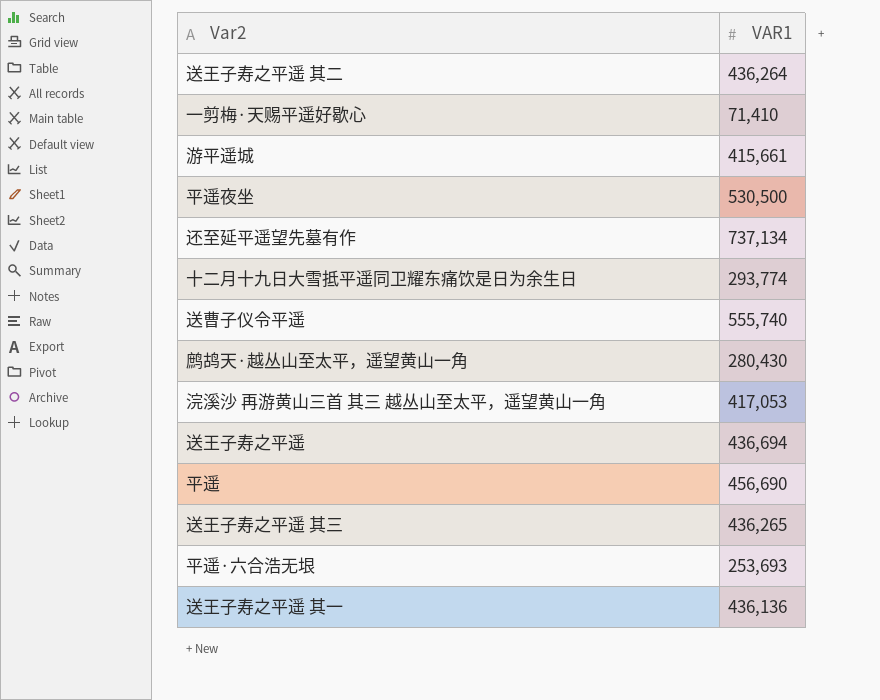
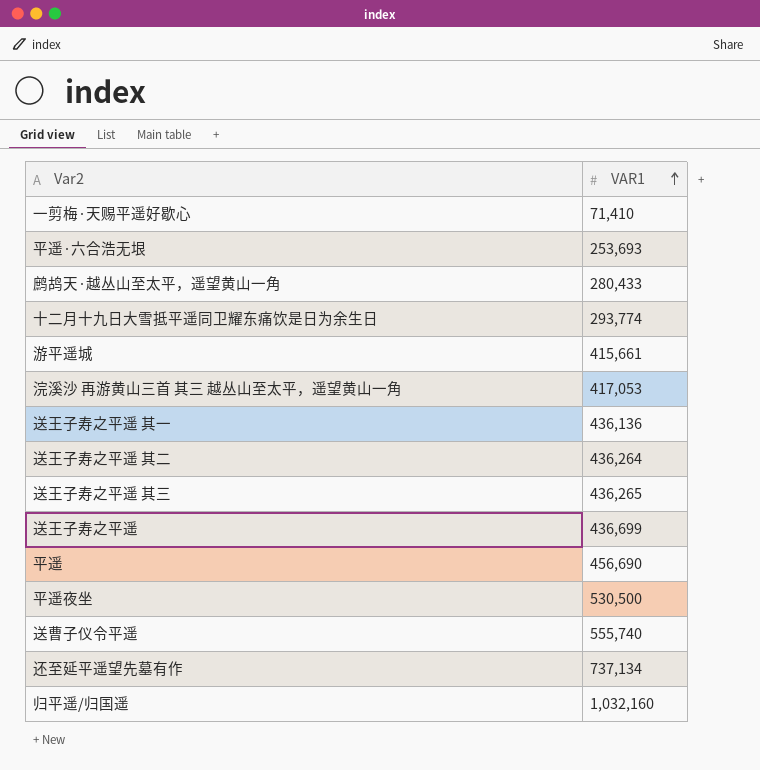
row order: none -> VAR1 ascending
鹧鸪天·越丛山至太平，遥望黄山一角 | VAR1: 280,430 -> 280,433
送王子寿之平遥 | VAR1: 436,694 -> 436,699
row 归平遥/归国遥: none -> 1,032,160

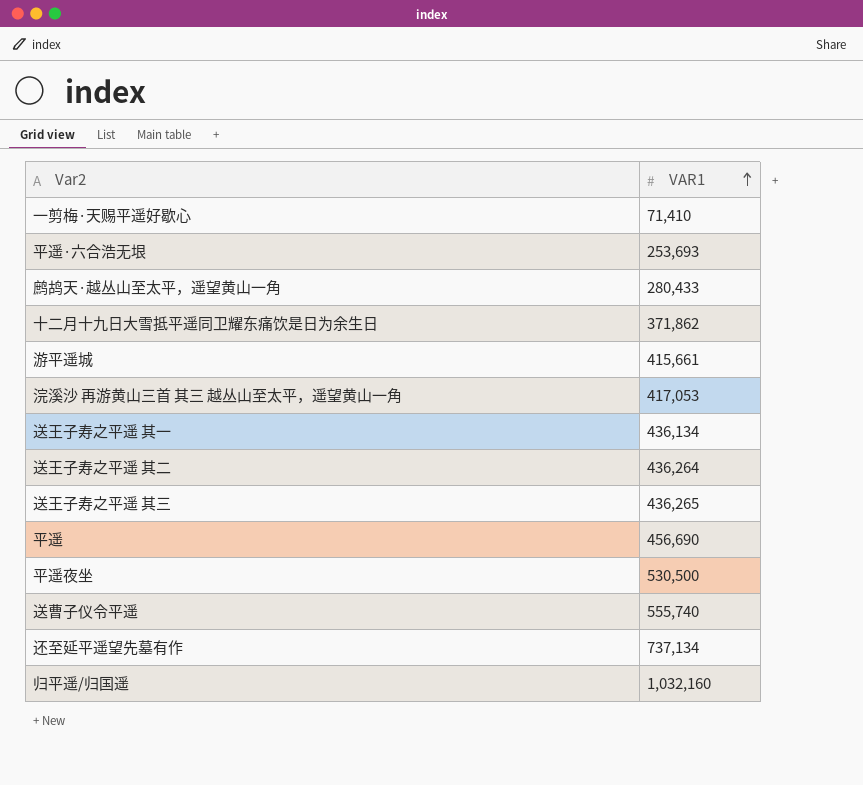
row 送王子寿之平遥: 436,699 -> none
十二月十九日大雪抵平遥同卫耀东痛饮是日为余生日 | VAR1: 293,774 -> 371,862
送王子寿之平遥 其一 | VAR1: 436,136 -> 436,134

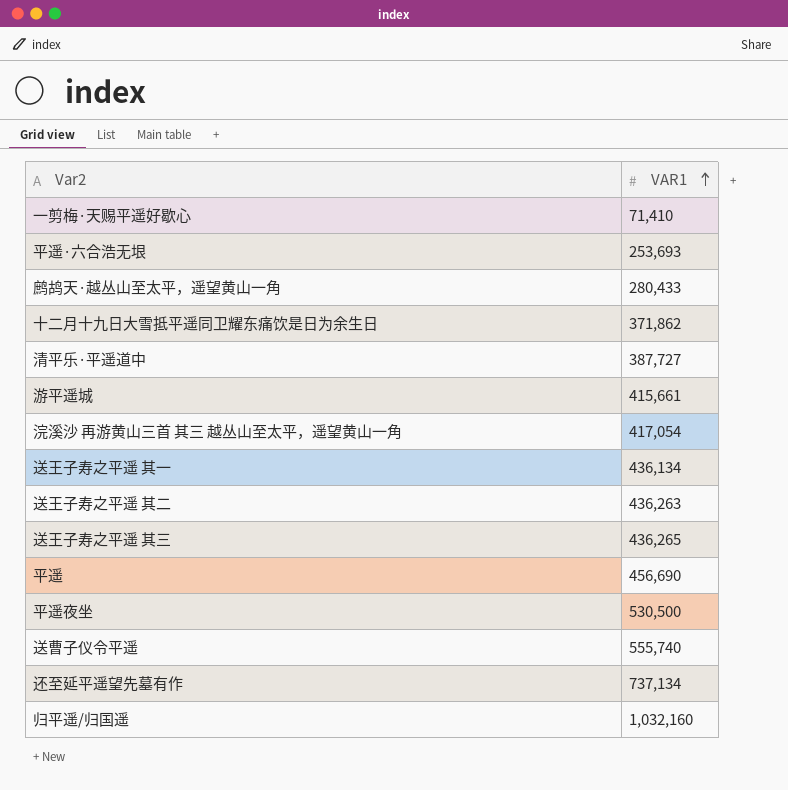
row 清平乐·平遥道中: none -> 387,727
浣溪沙 再游黄山三首 其三 越丛山至太平，遥望黄山一角 | VAR1: 417,053 -> 417,054
送王子寿之平遥 其二 | VAR1: 436,264 -> 436,263

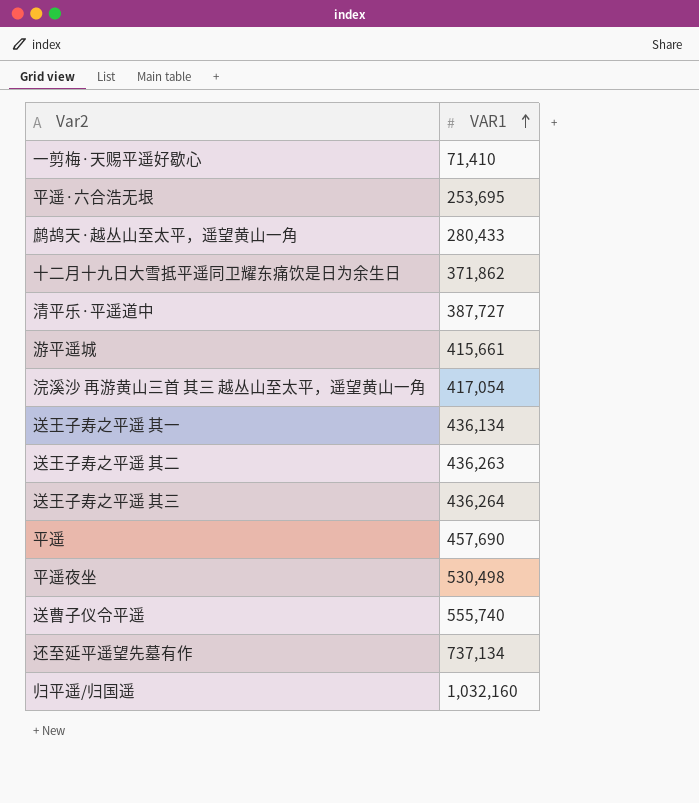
平遥·六合浩无垠 | VAR1: 253,693 -> 253,695
送王子寿之平遥 其三 | VAR1: 436,265 -> 436,264
平遥 | VAR1: 456,690 -> 457,690
平遥夜坐 | VAR1: 530,500 -> 530,498

